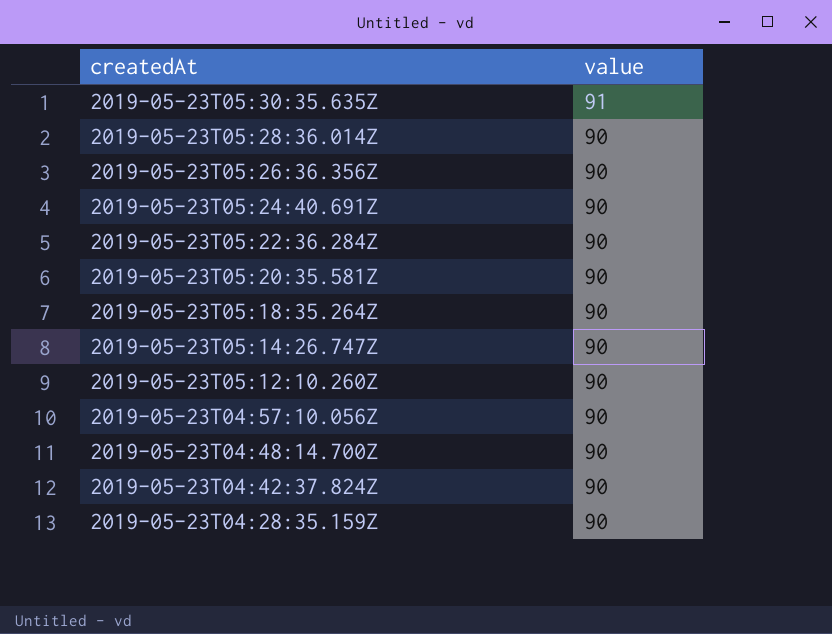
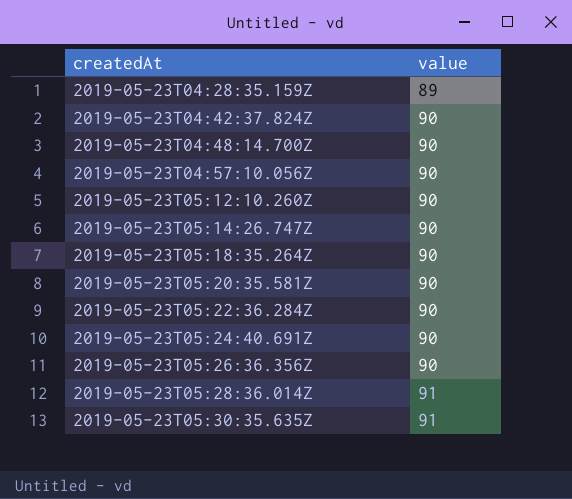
row order: createdAt descending -> createdAt ascending
2019-05-23T04:28:35.159Z | value: 90 -> 89
2019-05-23T05:28:36.014Z | value: 90 -> 91

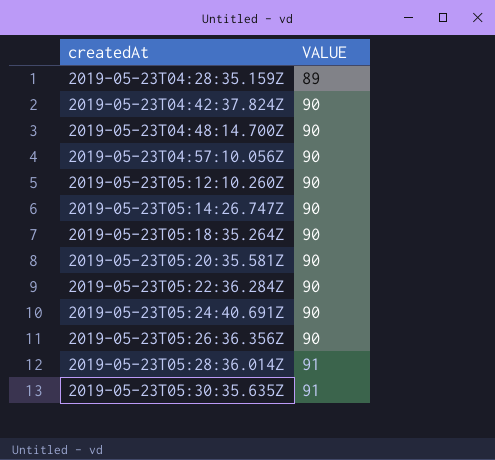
column name: value -> VALUE

